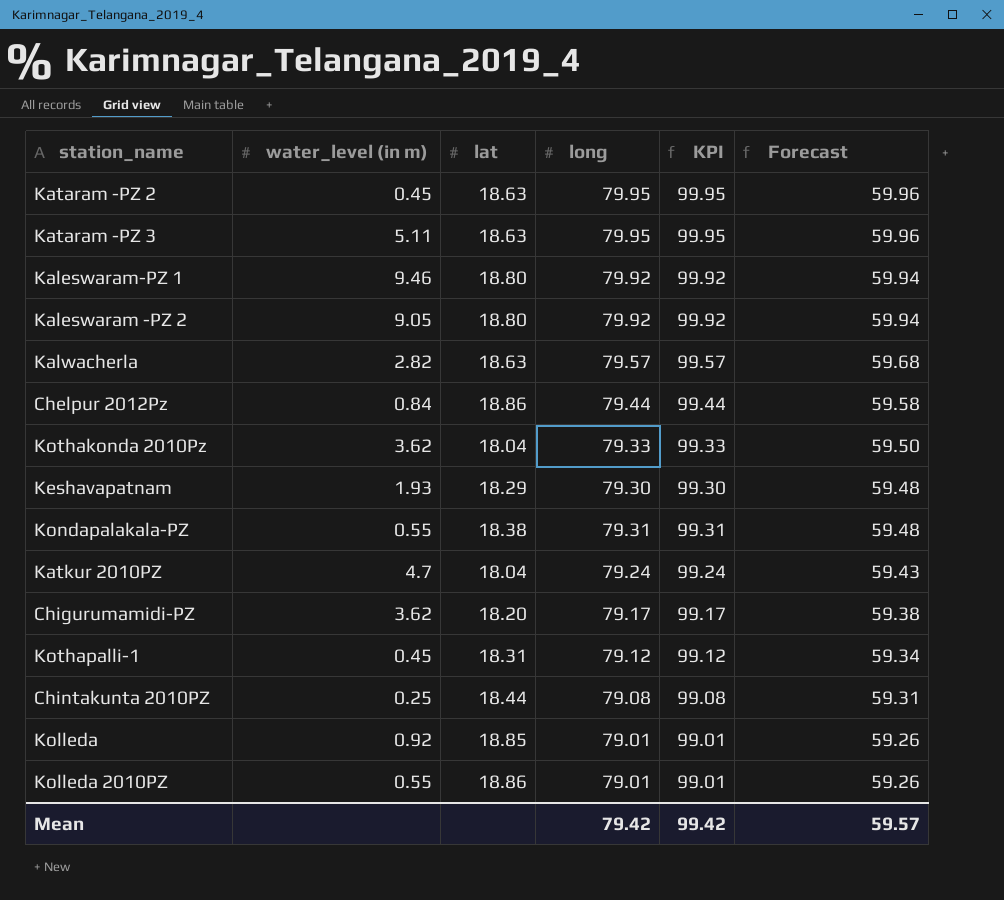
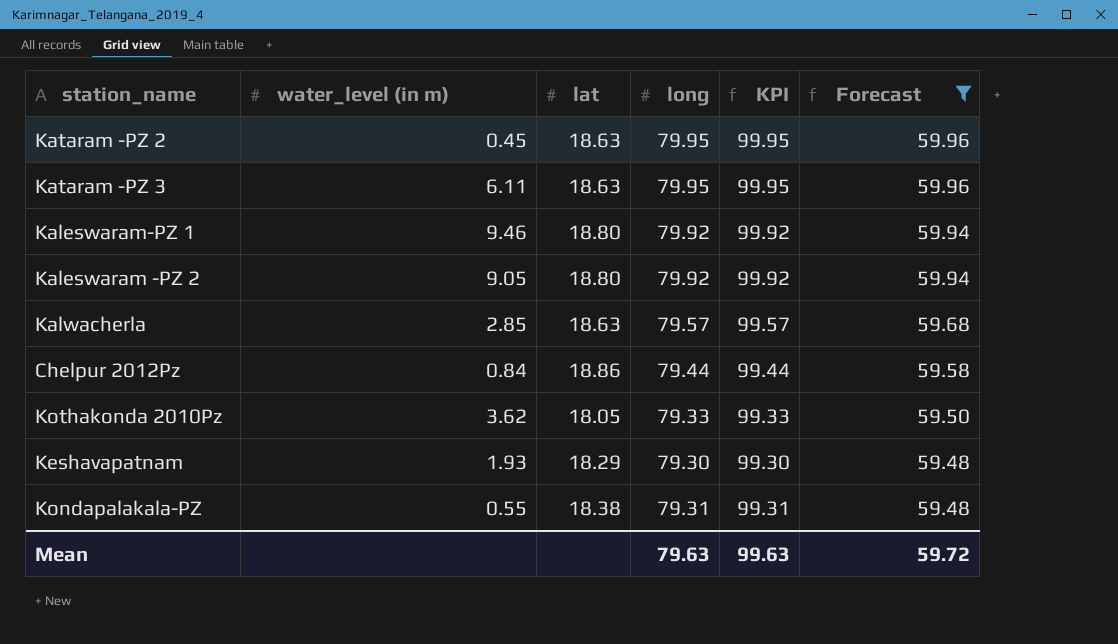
filter: none -> Forecast >= 59.48
Kataram -PZ 3 | water_level (in m): 5.11 -> 6.11
Kalwacherla | water_level (in m): 2.82 -> 2.85
Kothakonda 2010Pz | lat: 18.04 -> 18.05
Mean | long: 79.42 -> 79.63
Mean | KPI: 99.42 -> 99.63
Mean | Forecast: 59.57 -> 59.72

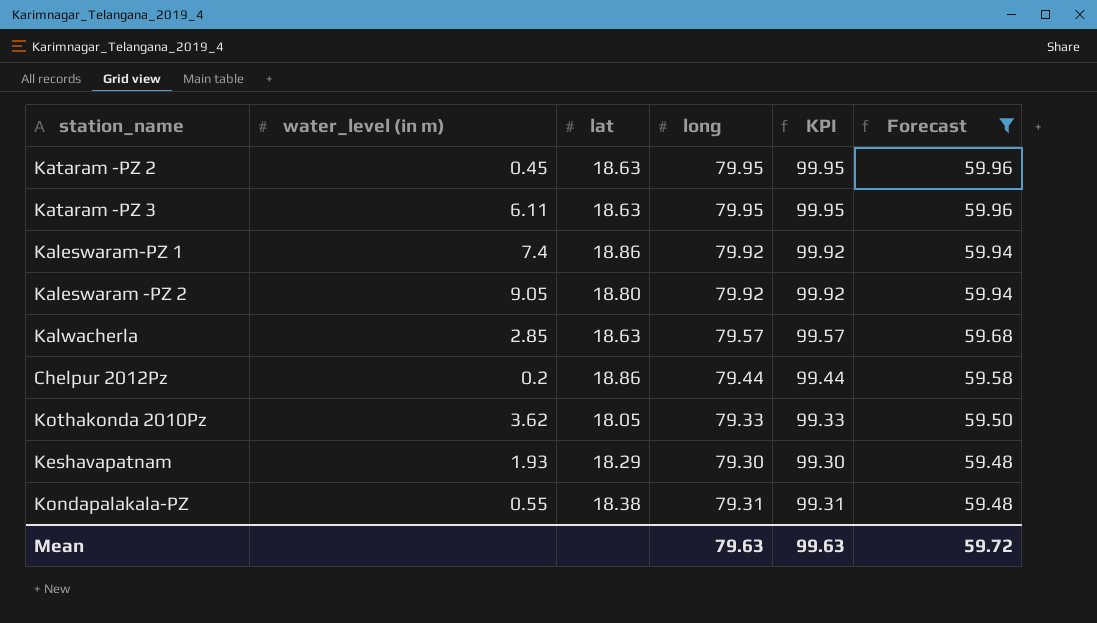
Kaleswaram-PZ 1 | water_level (in m): 9.46 -> 7.4
Kaleswaram-PZ 1 | lat: 18.80 -> 18.86
Chelpur 2012Pz | water_level (in m): 0.84 -> 0.2

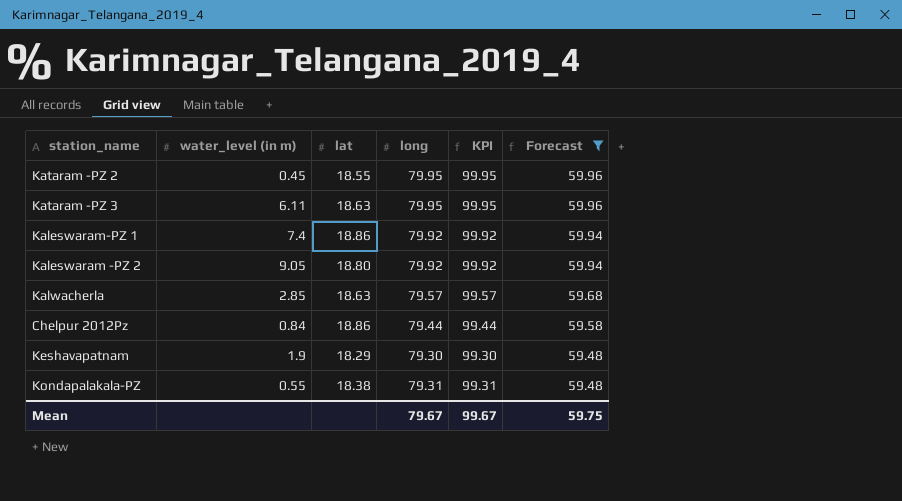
row Kothakonda 2010Pz: 3.62 | 18.05 | 79.33 | 99.33 | 59.50 -> none
Kataram -PZ 2 | lat: 18.63 -> 18.55
Chelpur 2012Pz | water_level (in m): 0.2 -> 0.84
Keshavapatnam | water_level (in m): 1.93 -> 1.9
Mean | long: 79.63 -> 79.67
Mean | KPI: 99.63 -> 99.67
Mean | Forecast: 59.72 -> 59.75

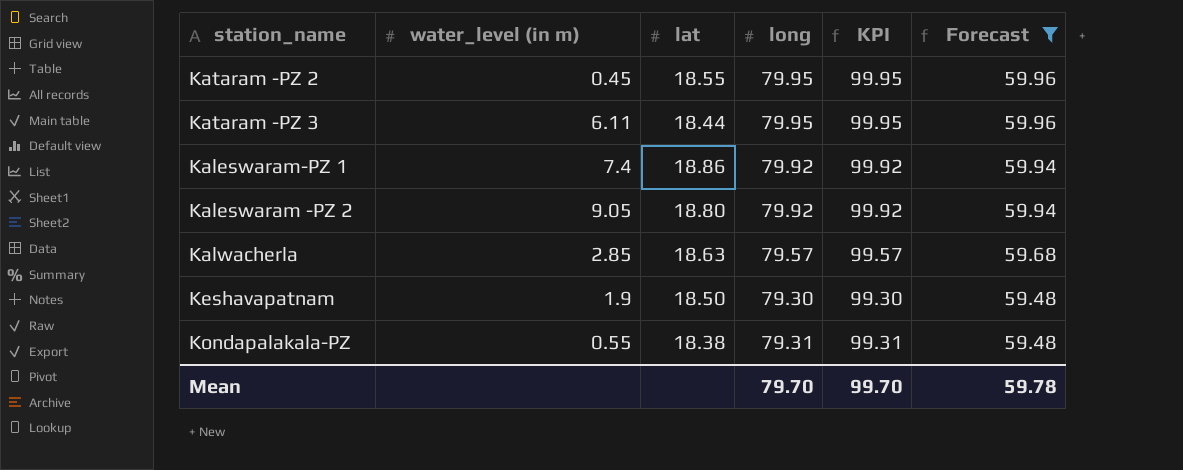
row Chelpur 2012Pz: 0.84 | 18.86 | 79.44 | 99.44 | 59.58 -> none
Kataram -PZ 3 | lat: 18.63 -> 18.44
Keshavapatnam | lat: 18.29 -> 18.50
Mean | long: 79.67 -> 79.70
Mean | KPI: 99.67 -> 99.70
Mean | Forecast: 59.75 -> 59.78

